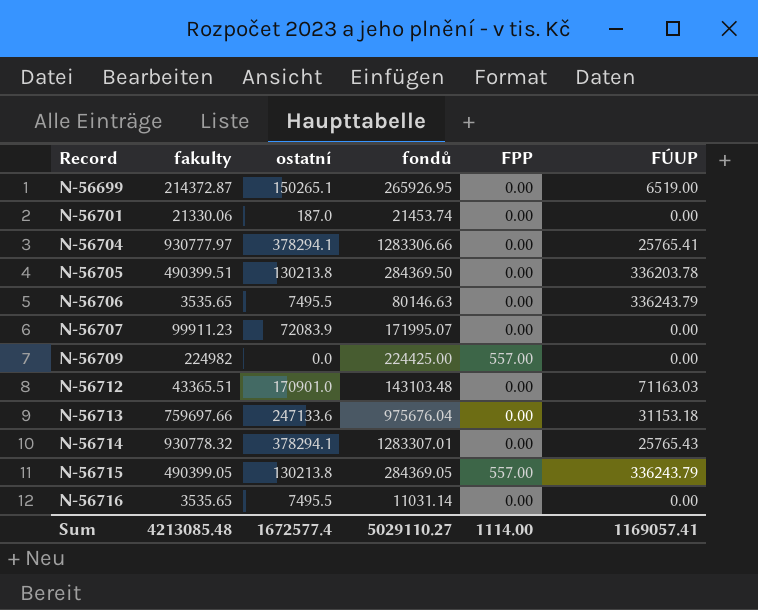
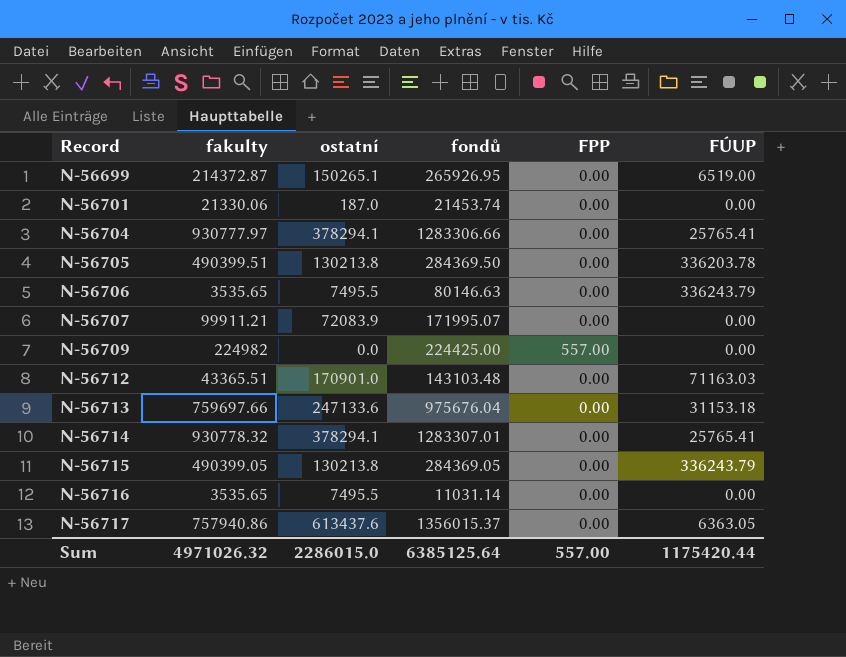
N-56707 | fakulty: 99911.23 -> 99911.21
N-56714 | FÚUP: 25765.43 -> 25765.41
N-56715 | FPP: 557.00 -> 0.00
row N-56717: none -> 757940.86 | 613437.6 | 1356015.37 | 0.00 | 6363.05
Sum | fakulty: 4213085.48 -> 4971026.32
Sum | ostatní: 1672577.4 -> 2286015.0
Sum | fondů: 5029110.27 -> 6385125.64
Sum | FPP: 1114.00 -> 557.00
Sum | FÚUP: 1169057.41 -> 1175420.44

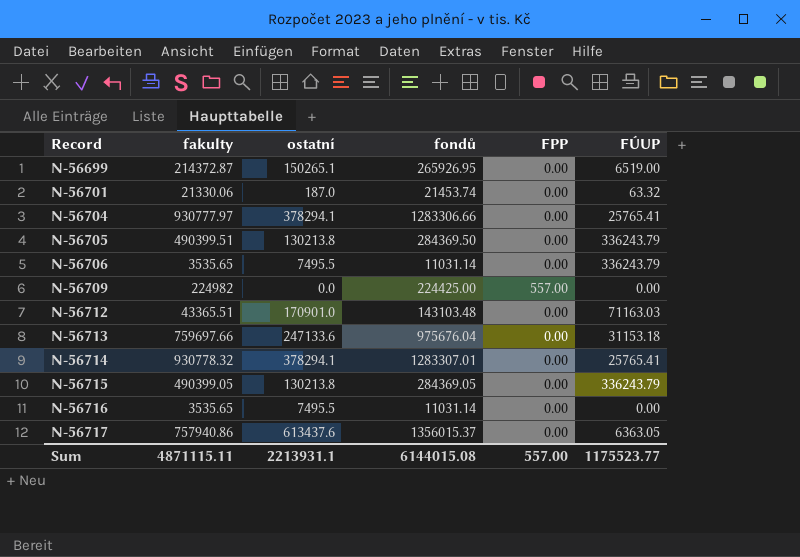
row N-56707: 99911.21 | 72083.9 | 171995.07 | 0.00 | 0.00 -> none
N-56701 | FÚUP: 0.00 -> 63.32
N-56705 | FÚUP: 336203.78 -> 336243.79
N-56706 | fondů: 80146.63 -> 11031.14
Sum | fakulty: 4971026.32 -> 4871115.11
Sum | ostatní: 2286015.0 -> 2213931.1
Sum | fondů: 6385125.64 -> 6144015.08
Sum | FÚUP: 1175420.44 -> 1175523.77

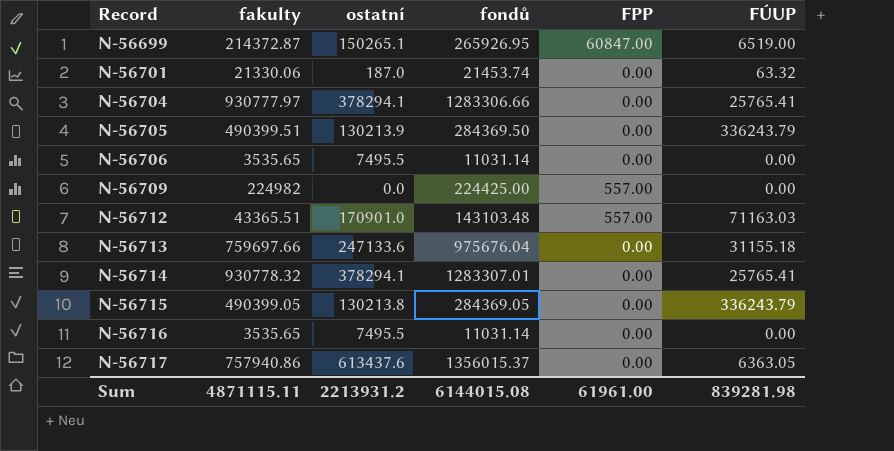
N-56699 | FPP: 0.00 -> 60847.00
N-56705 | ostatní: 130213.8 -> 130213.9
N-56706 | FÚUP: 336243.79 -> 0.00
N-56712 | FPP: 0.00 -> 557.00
N-56713 | FÚUP: 31153.18 -> 31155.18
Sum | ostatní: 2213931.1 -> 2213931.2
Sum | FPP: 557.00 -> 61961.00
Sum | FÚUP: 1175523.77 -> 839281.98

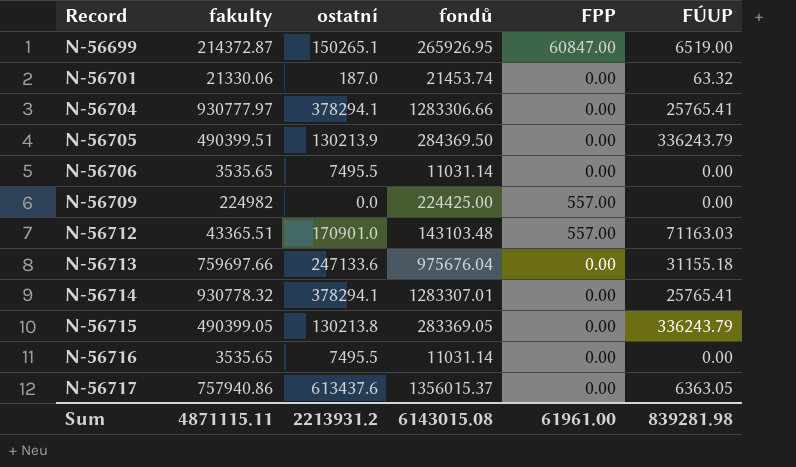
N-56715 | fondů: 284369.05 -> 283369.05
Sum | fondů: 6144015.08 -> 6143015.08

